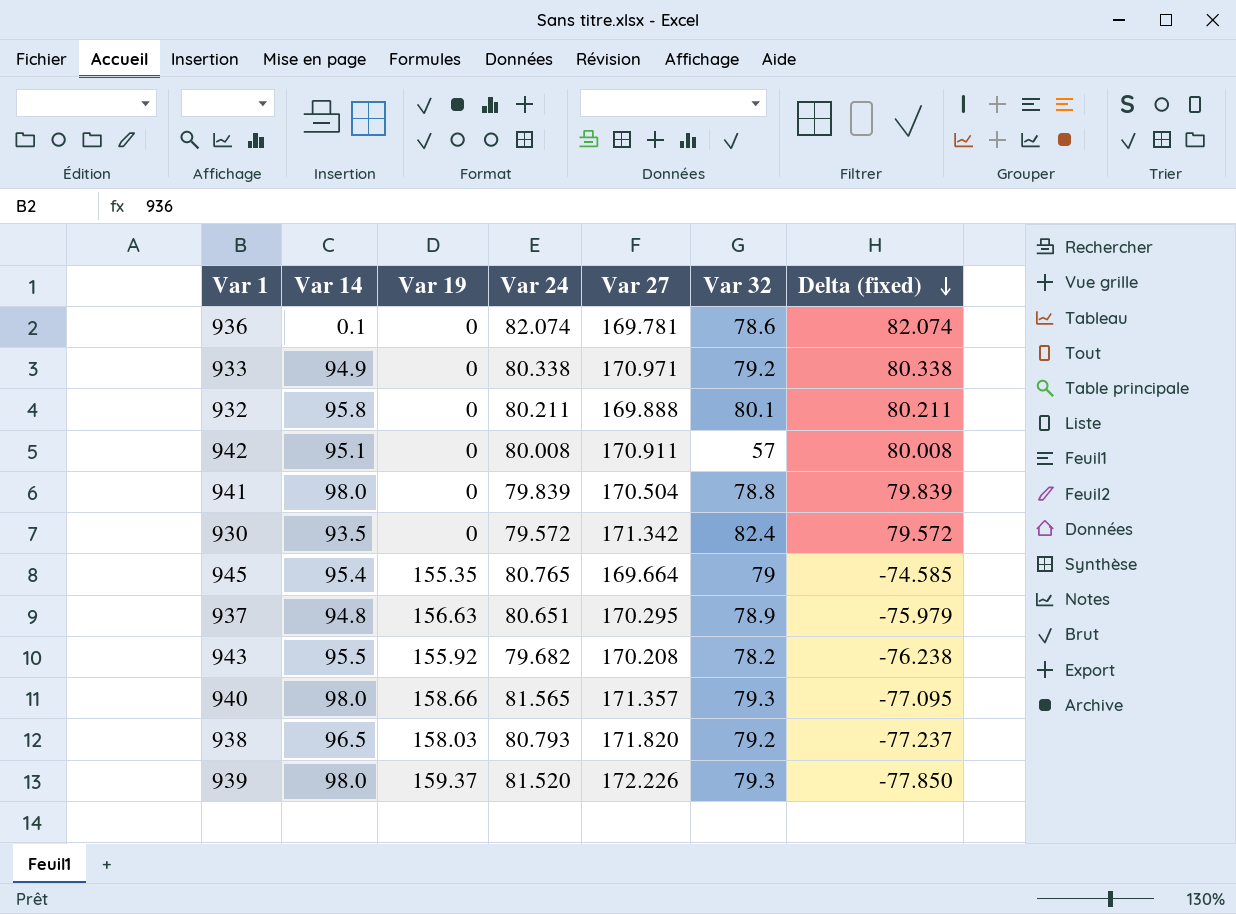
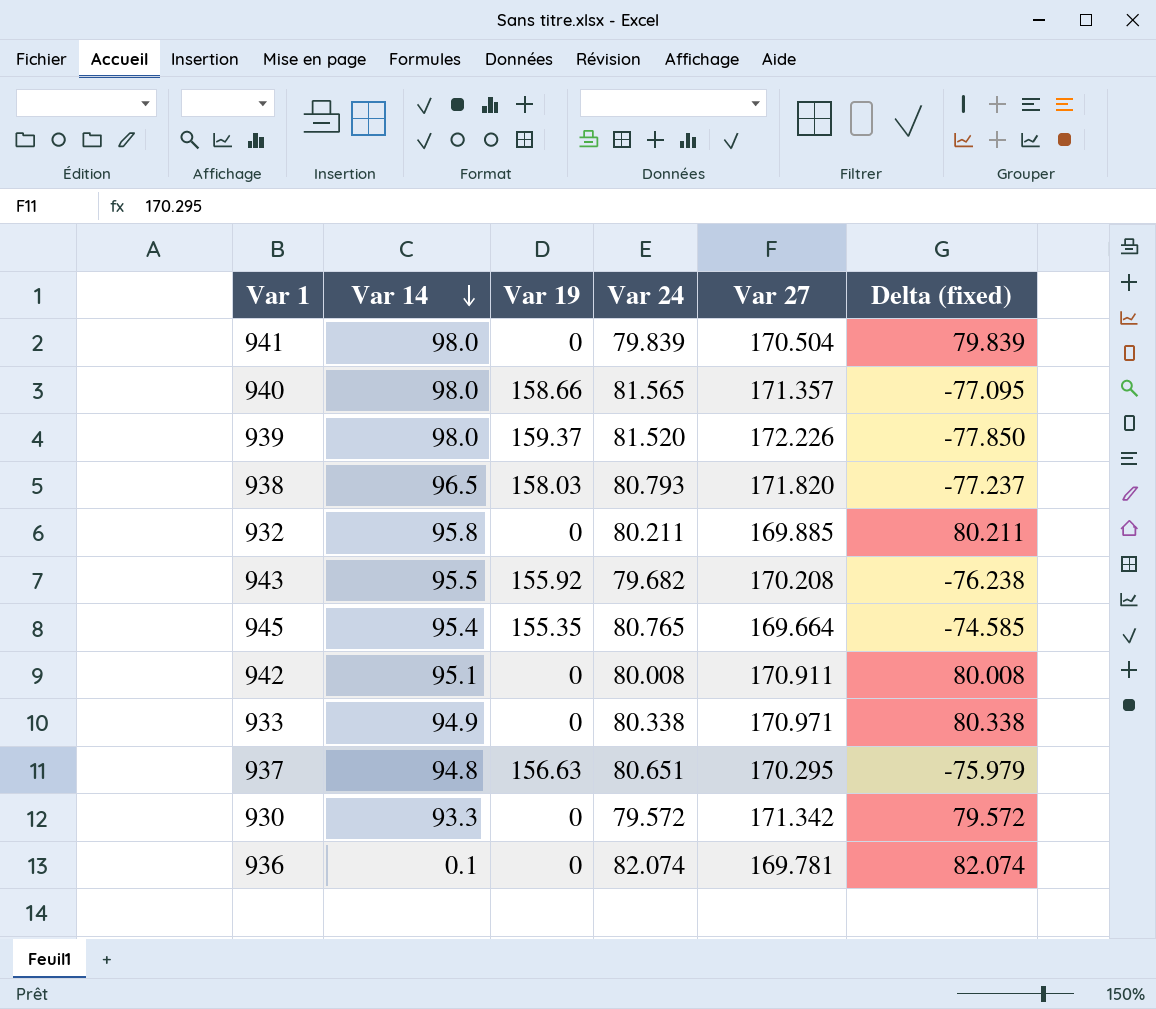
row order: Delta (fixed) descending -> Var 14 descending
column Var 32 | position: 6 -> none
932 | Var 27: 169.888 -> 169.885
930 | Var 14: 93.5 -> 93.3

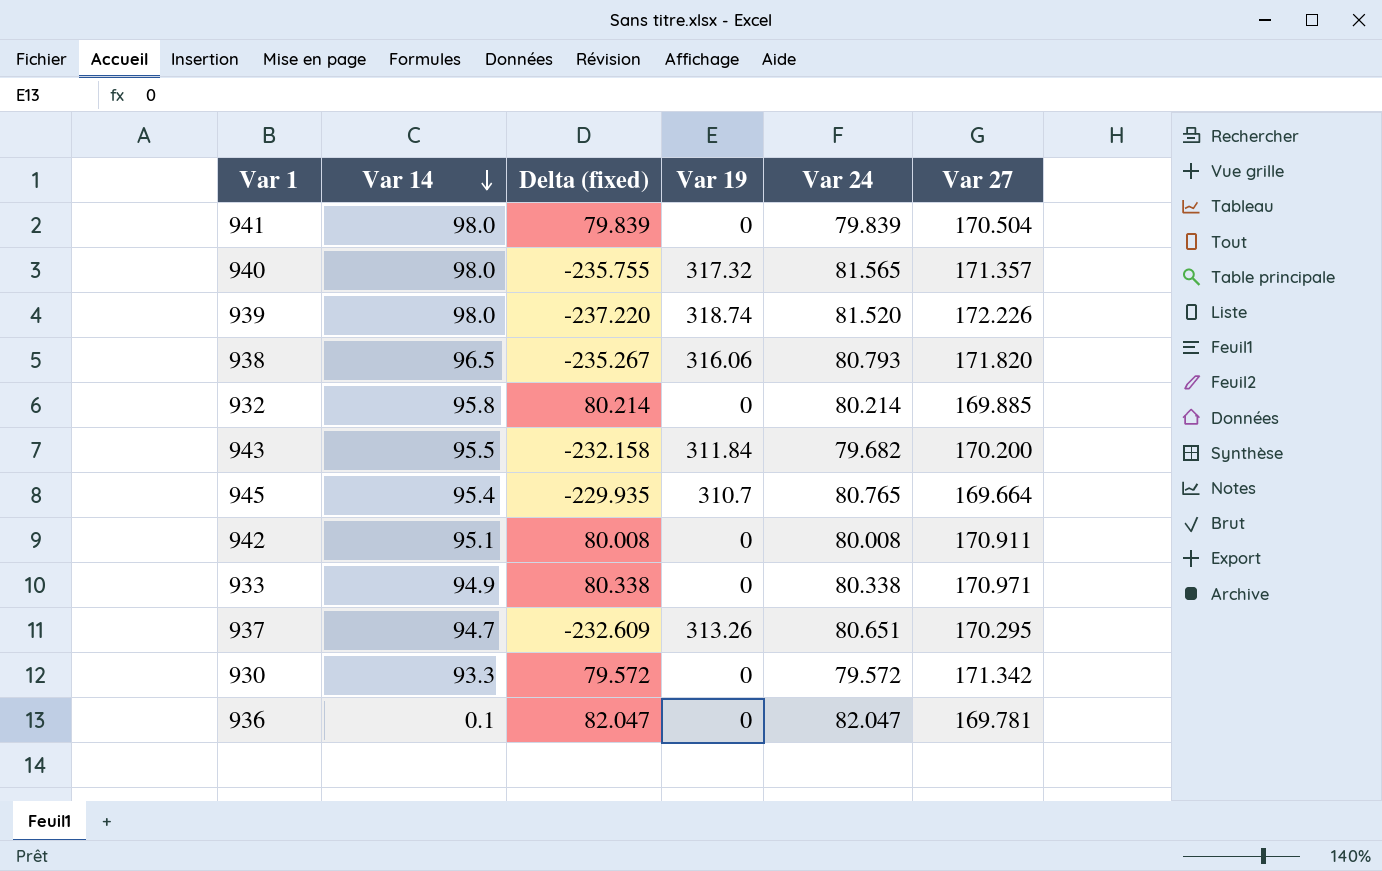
column Delta (fixed) | position: 6 -> 3
940 | Delta (fixed): -77.095 -> -235.755
940 | Var 19: 158.66 -> 317.32
939 | Delta (fixed): -77.850 -> -237.220
939 | Var 19: 159.37 -> 318.74
938 | Delta (fixed): -77.237 -> -235.267
938 | Var 19: 158.03 -> 316.06
932 | Delta (fixed): 80.211 -> 80.214
932 | Var 24: 80.211 -> 80.214
943 | Delta (fixed): -76.238 -> -232.158
943 | Var 19: 155.92 -> 311.84
943 | Var 27: 170.208 -> 170.200
945 | Delta (fixed): -74.585 -> -229.935
945 | Var 19: 155.35 -> 310.7
937 | Var 14: 94.8 -> 94.7
937 | Delta (fixed): -75.979 -> -232.609
937 | Var 19: 156.63 -> 313.26
936 | Delta (fixed): 82.074 -> 82.047
936 | Var 24: 82.074 -> 82.047

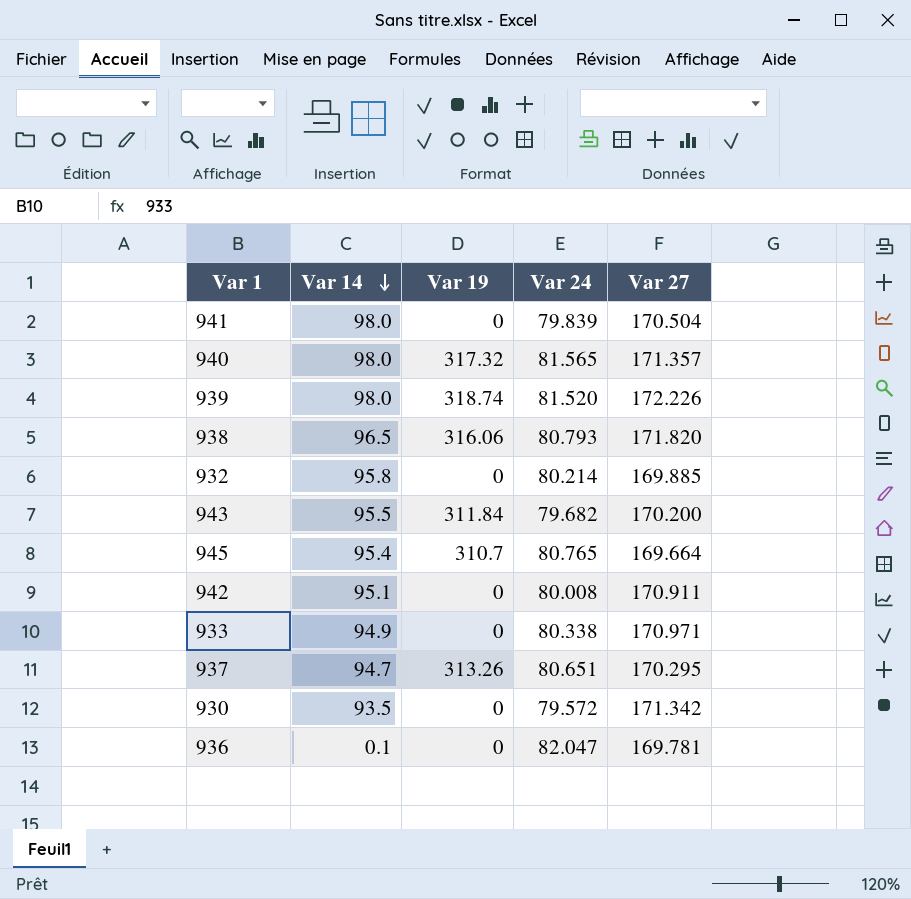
column Delta (fixed) | formula: [Var 24] - [Var 19] -> none
930 | Var 14: 93.3 -> 93.5

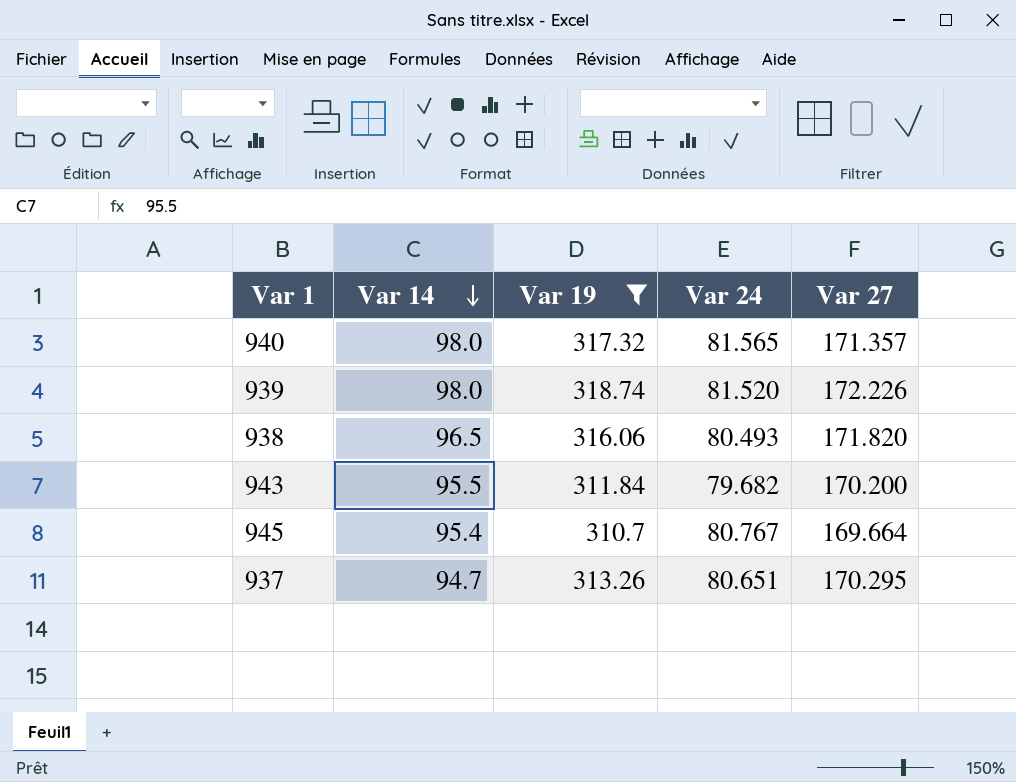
filter: none -> Var 19 != 0
938 | Var 24: 80.793 -> 80.493
945 | Var 24: 80.765 -> 80.767

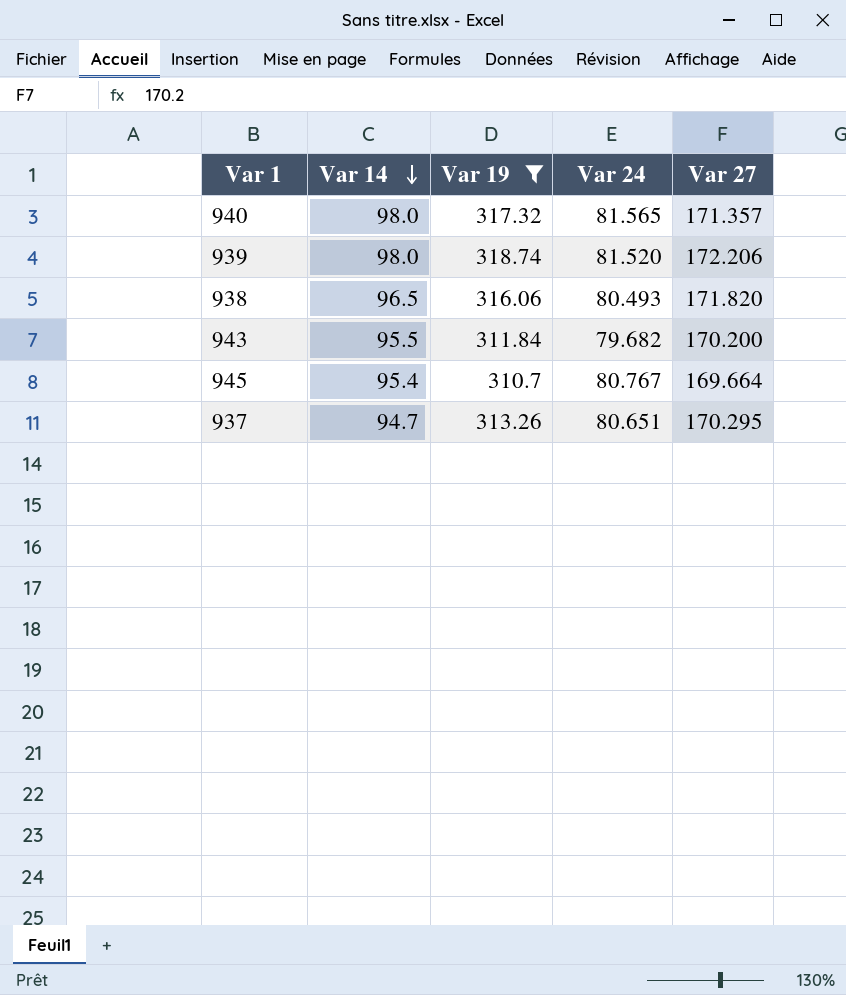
939 | Var 27: 172.226 -> 172.206

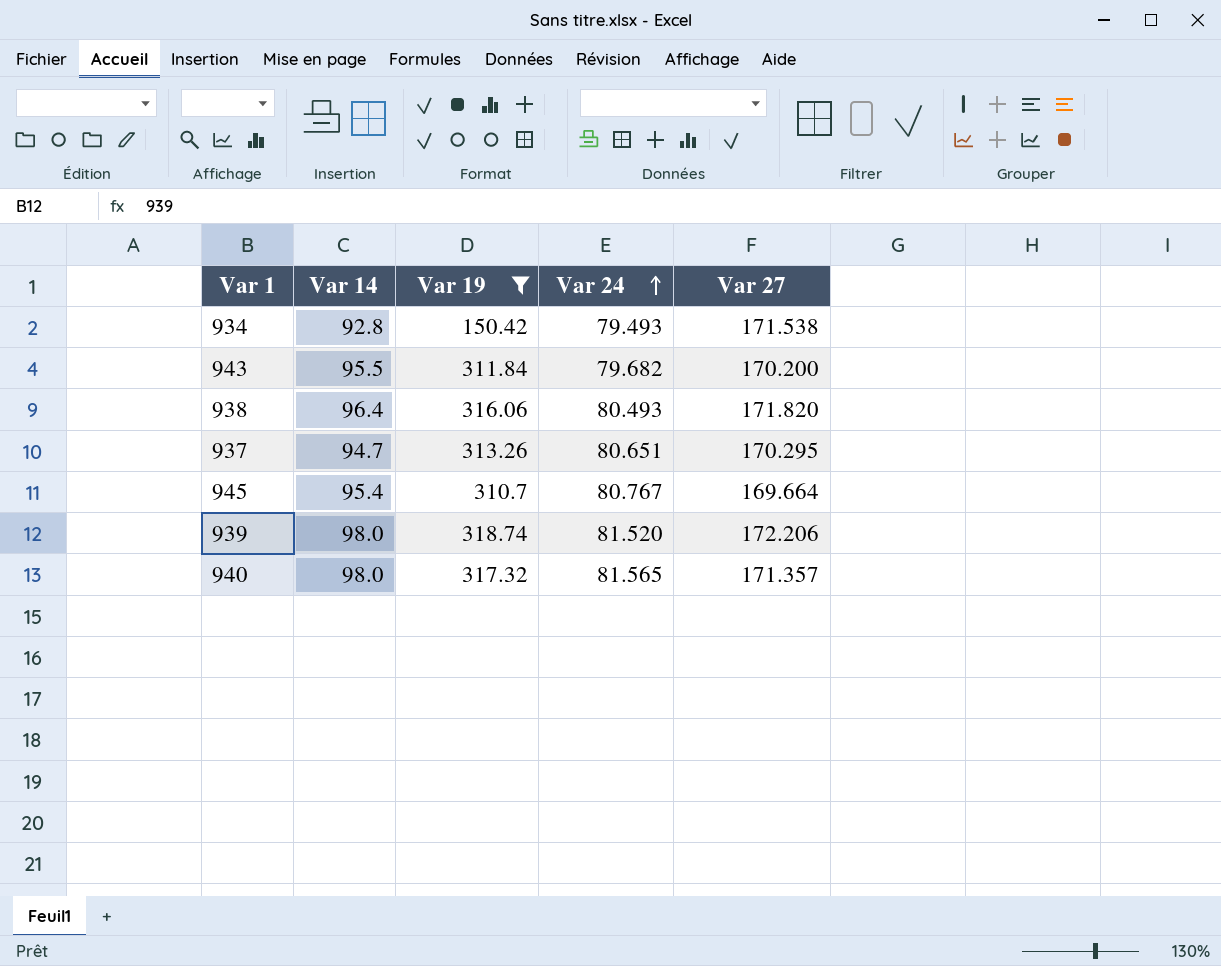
row order: Var 14 descending -> Var 24 ascending
row 934: none -> 92.8 | 150.42 | 79.493 | 171.538
938 | Var 14: 96.5 -> 96.4

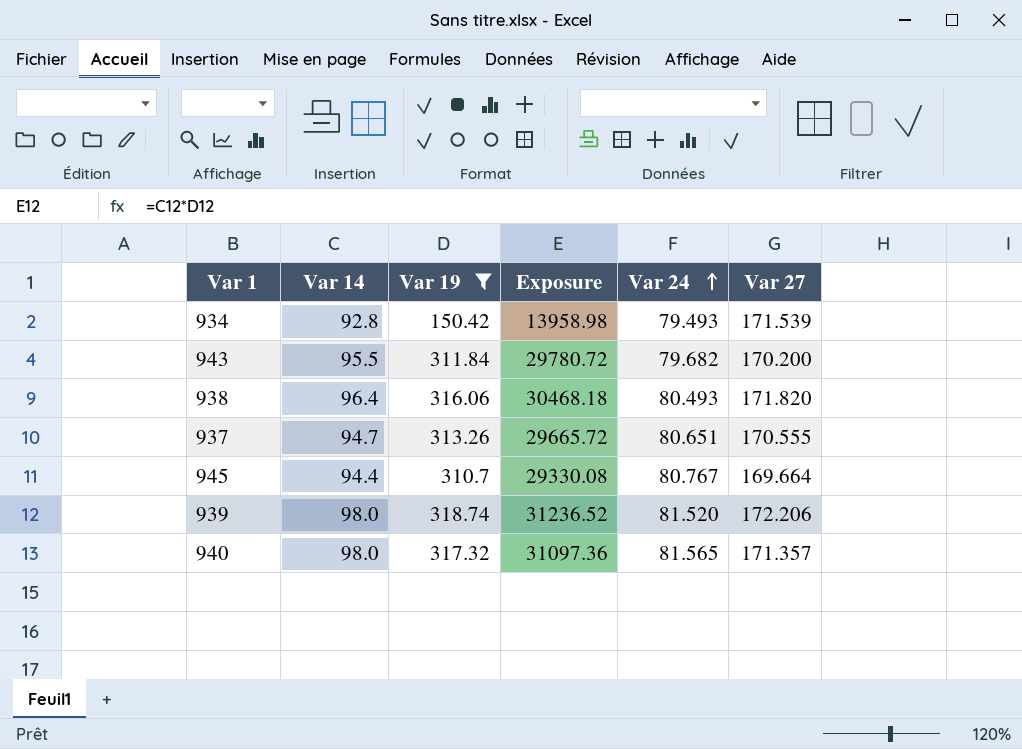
column Exposure | formula: none -> [Var 14] * [Var 19]
934 | Var 27: 171.538 -> 171.539
937 | Var 27: 170.295 -> 170.555
945 | Var 14: 95.4 -> 94.4

